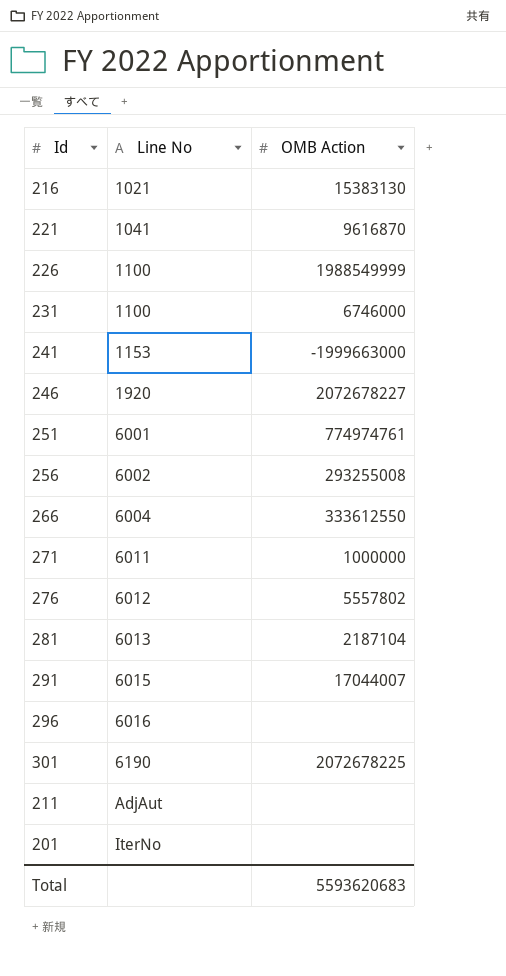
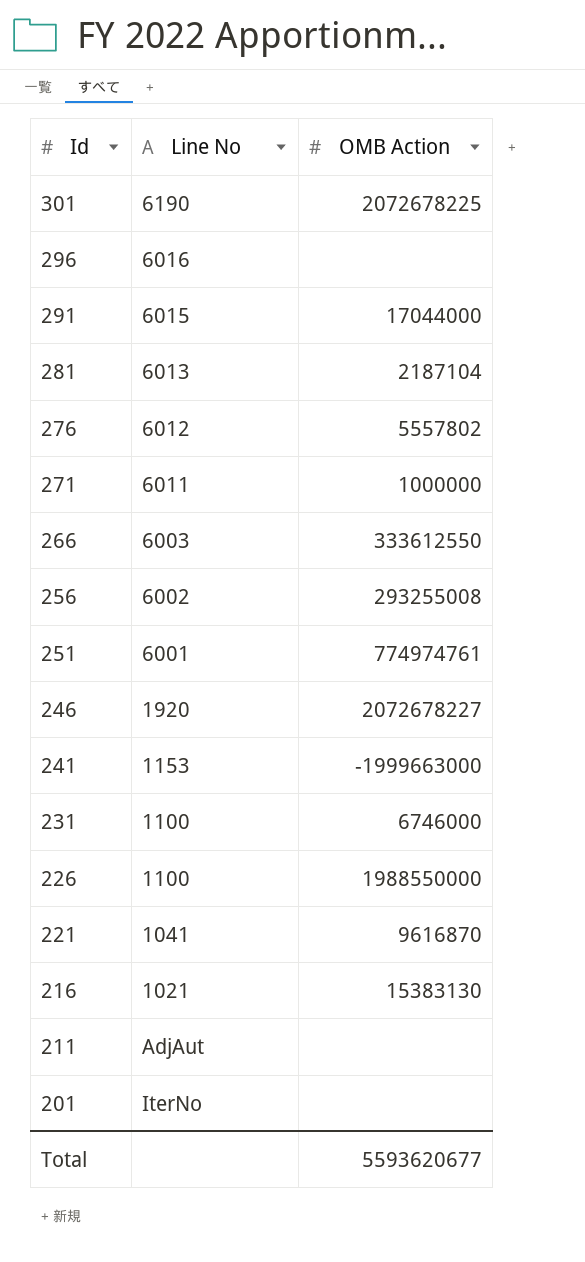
row order: Line No ascending -> Id descending
291 | OMB Action: 17044007 -> 17044000
266 | Line No: 6004 -> 6003
226 | OMB Action: 1988549999 -> 1988550000
Total | OMB Action: 5593620683 -> 5593620677

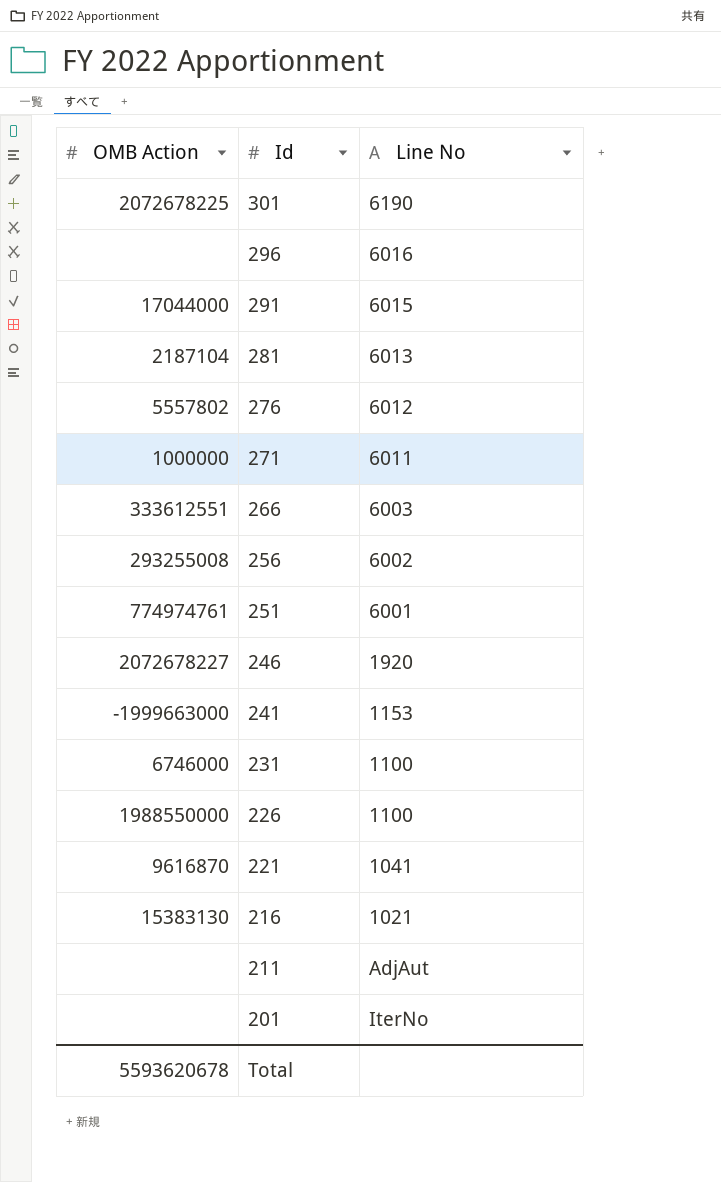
column OMB Action | position: 3 -> 1
266 | OMB Action: 333612550 -> 333612551
Total | OMB Action: 5593620677 -> 5593620678

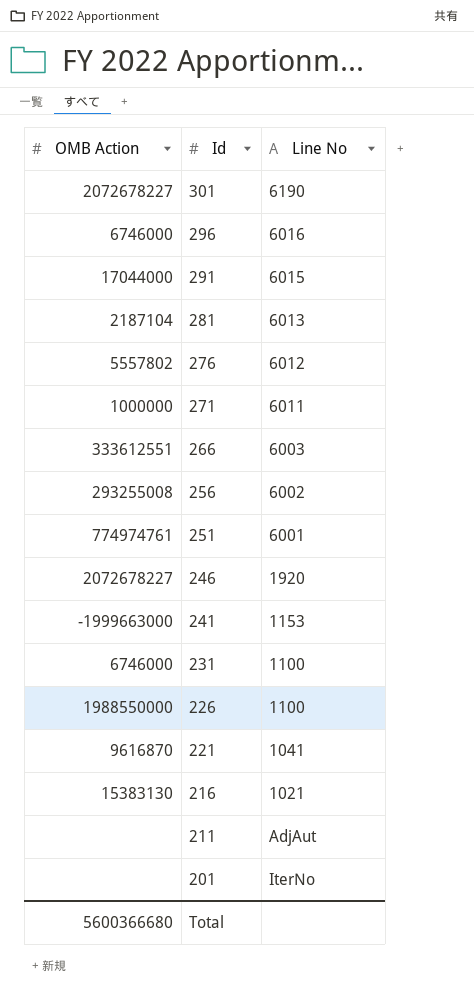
301 | OMB Action: 2072678225 -> 2072678227
296 | OMB Action: none -> 6746000
Total | OMB Action: 5593620678 -> 5600366680

